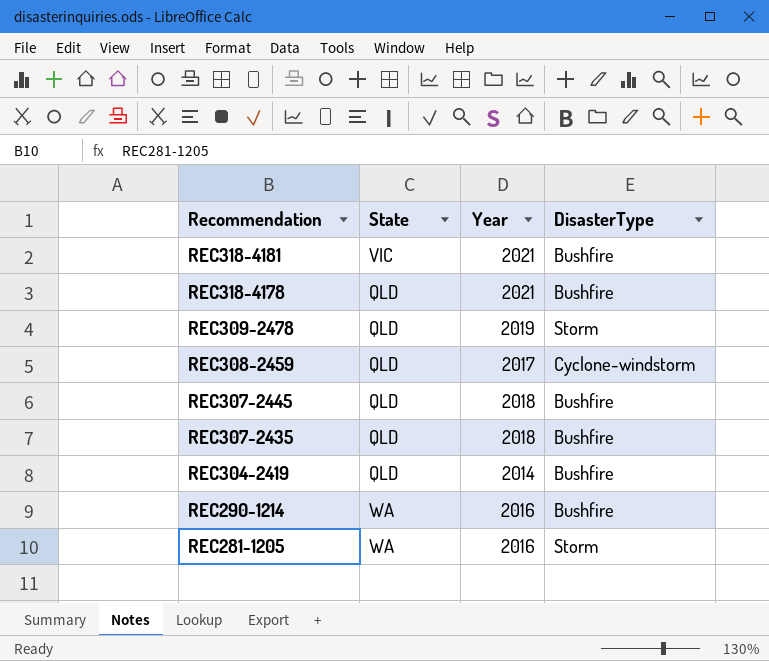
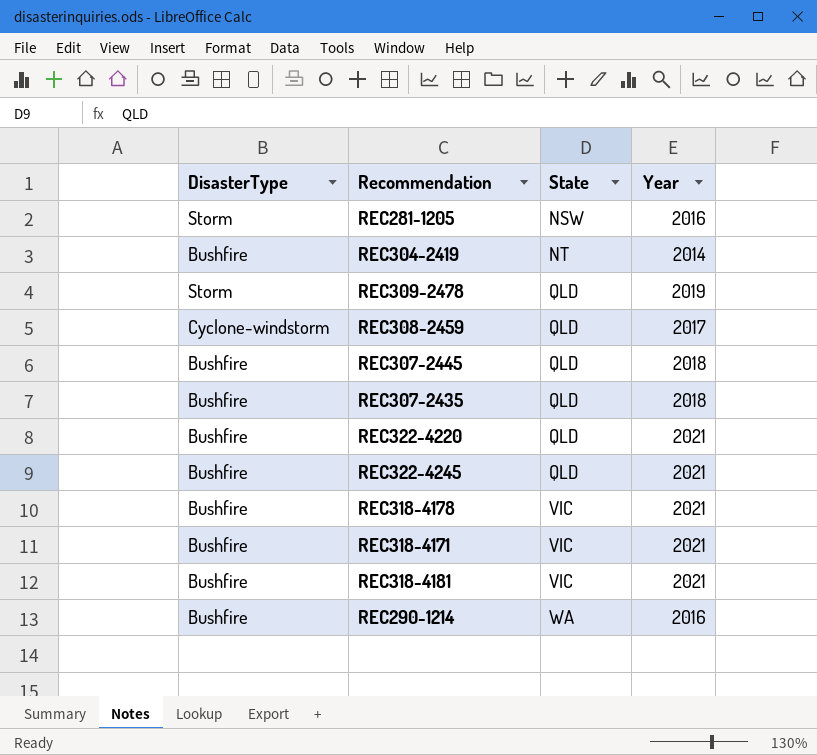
row order: Recommendation descending -> State ascending
column DisasterType | position: 4 -> 1
REC281-1205 | State: WA -> NSW
REC304-2419 | State: QLD -> NT
row REC322-4220: none -> Bushfire | QLD | 2021
row REC322-4245: none -> Bushfire | QLD | 2021
REC318-4178 | State: QLD -> VIC
row REC318-4171: none -> Bushfire | VIC | 2021

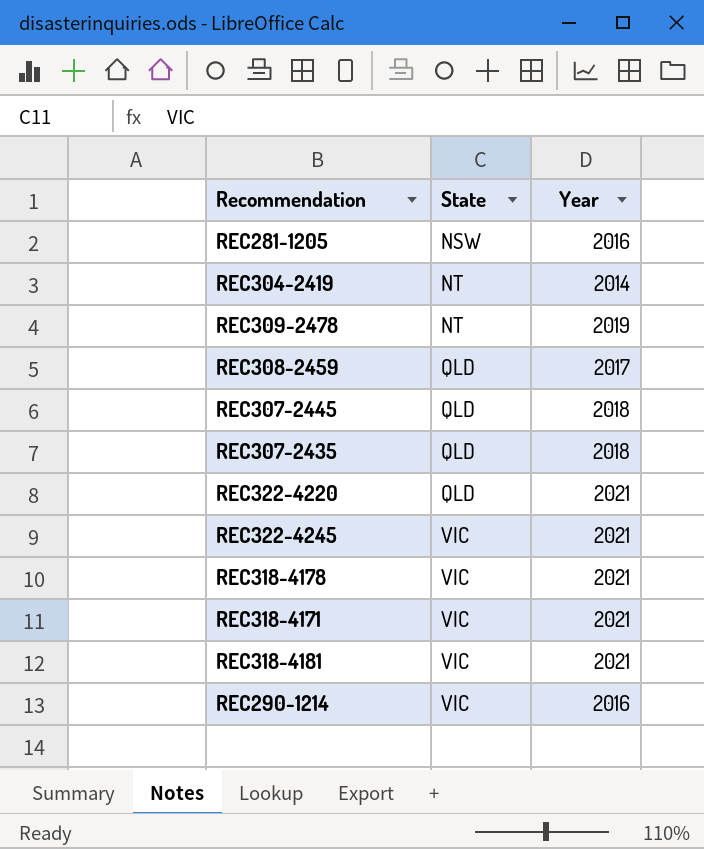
column DisasterType | position: 1 -> none
REC309-2478 | State: QLD -> NT
REC322-4245 | State: QLD -> VIC
REC290-1214 | State: WA -> VIC

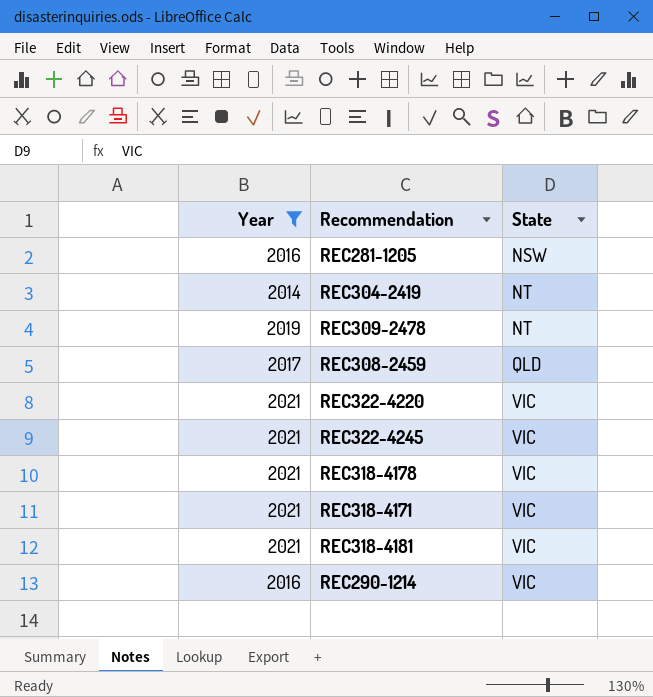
filter: none -> Year != 2018
column Year | position: 3 -> 1
REC322-4220 | State: QLD -> VIC

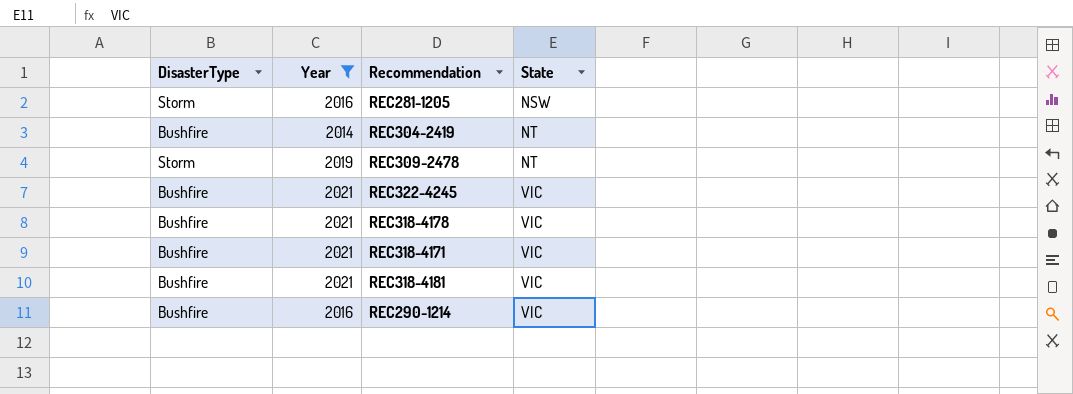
column DisasterType | position: none -> 1
row REC308-2459: 2017 | QLD -> none
row REC322-4220: 2021 | VIC -> none

